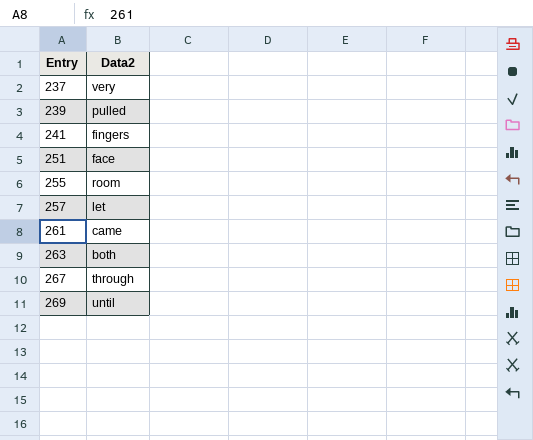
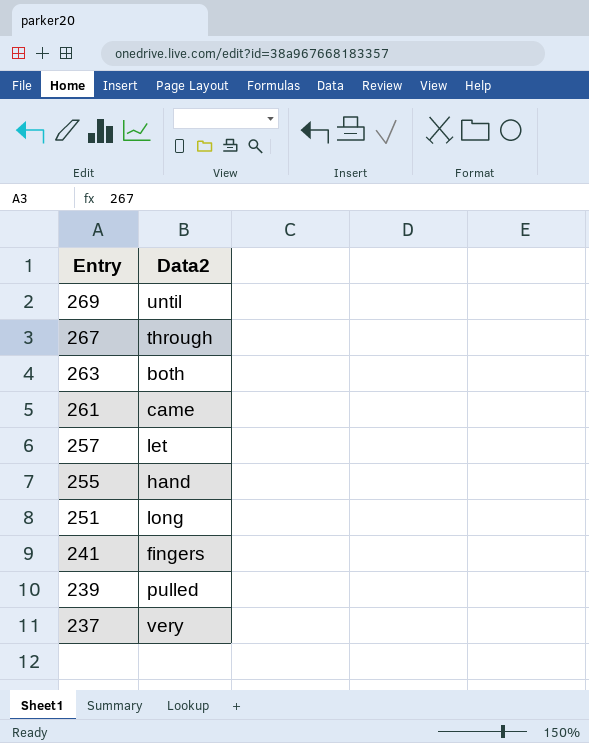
row order: Entry ascending -> Entry descending
255 | Data2: room -> hand
251 | Data2: face -> long

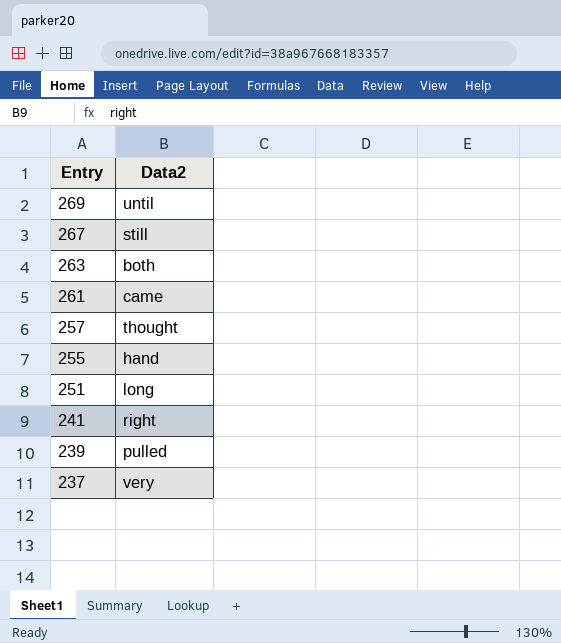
267 | Data2: through -> still
257 | Data2: let -> thought
241 | Data2: fingers -> right

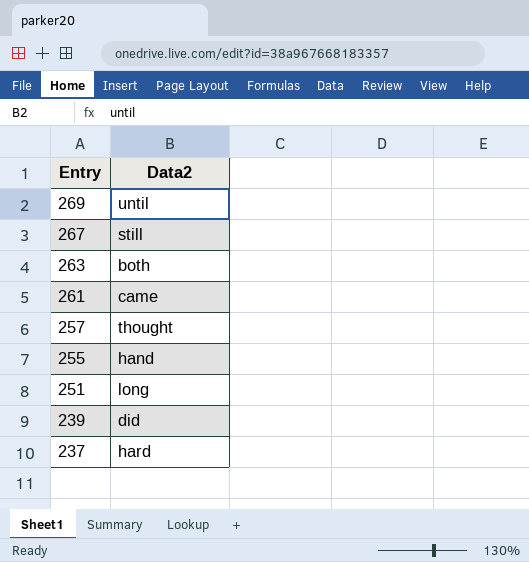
row 241: right -> none
239 | Data2: pulled -> did
237 | Data2: very -> hard

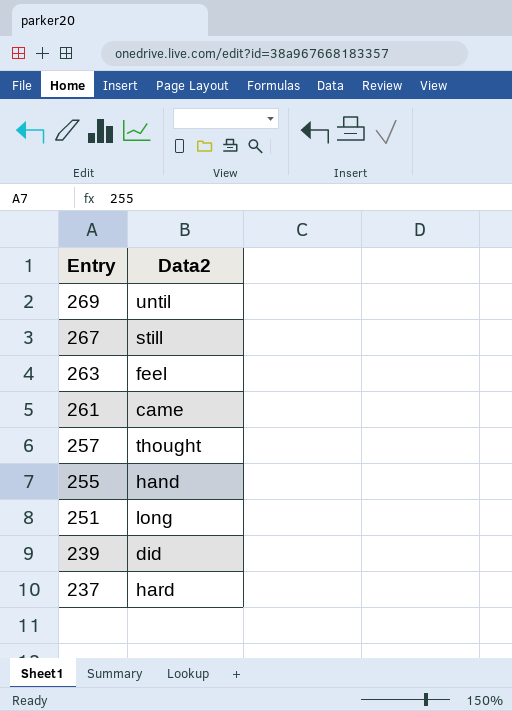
263 | Data2: both -> feel

